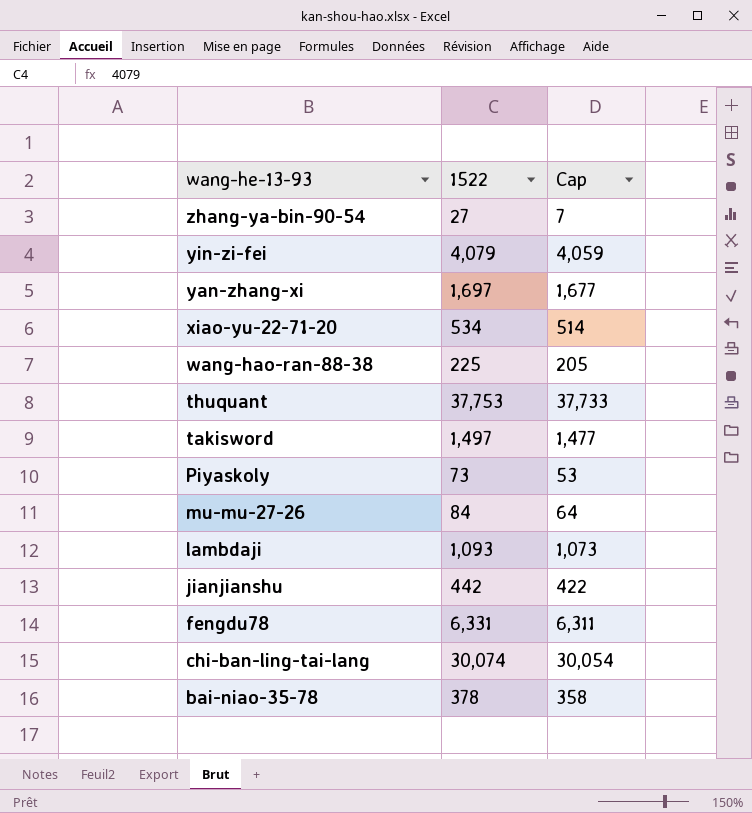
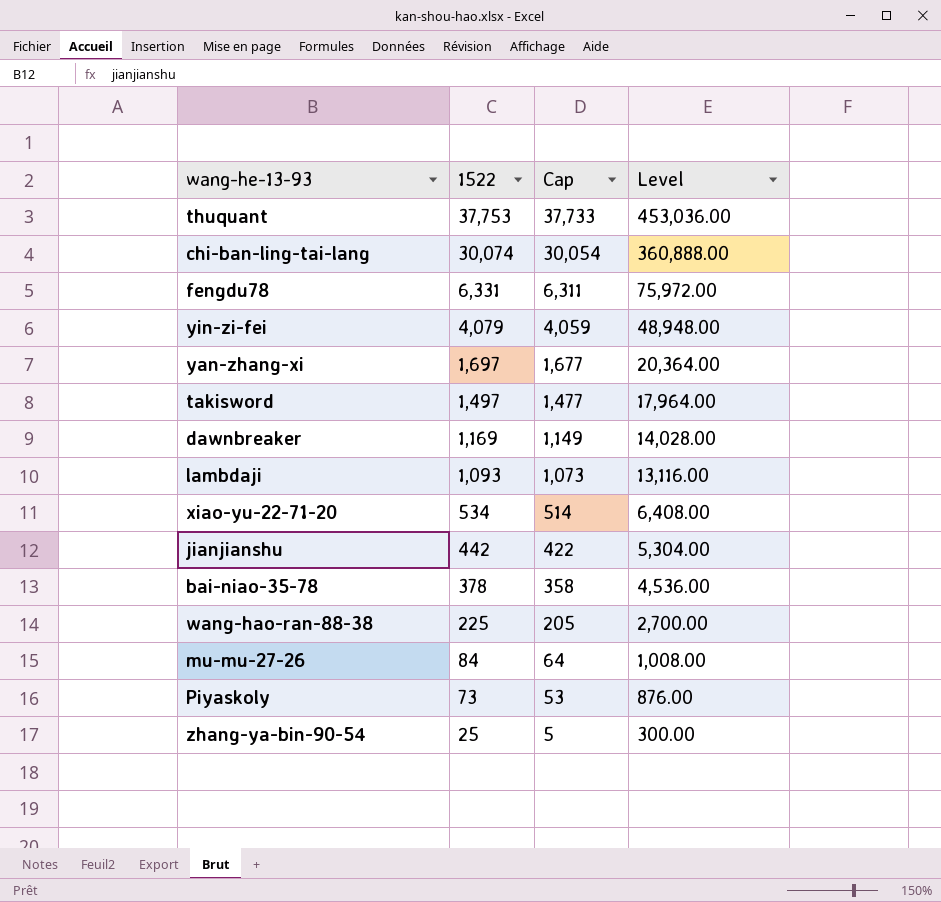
row order: wang-he-13-93 descending -> 1522 descending
column Level | formula: none -> [1522] * 12
row dawnbreaker: none -> 1,169 | 1,149 | 14,028.00
zhang-ya-bin-90-54 | 1522: 27 -> 25
zhang-ya-bin-90-54 | Cap: 7 -> 5

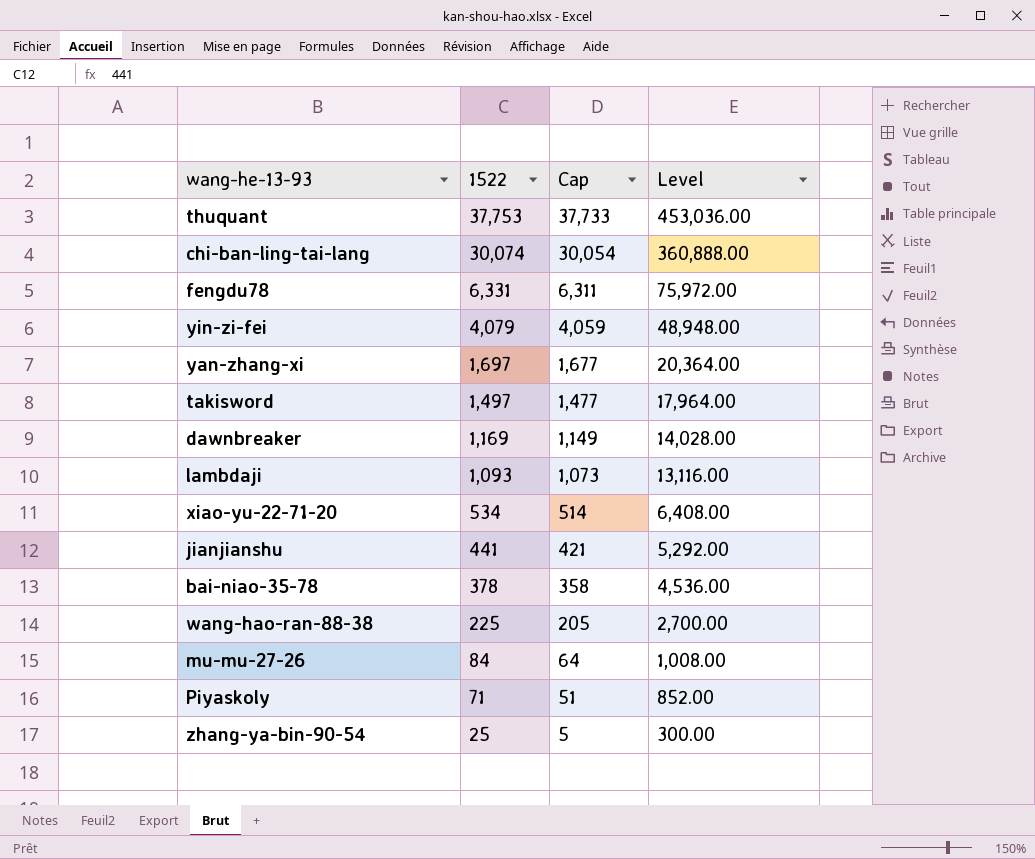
jianjianshu | 1522: 442 -> 441
jianjianshu | Cap: 422 -> 421
jianjianshu | Level: 5,304.00 -> 5,292.00
Piyaskoly | 1522: 73 -> 71
Piyaskoly | Cap: 53 -> 51
Piyaskoly | Level: 876.00 -> 852.00

